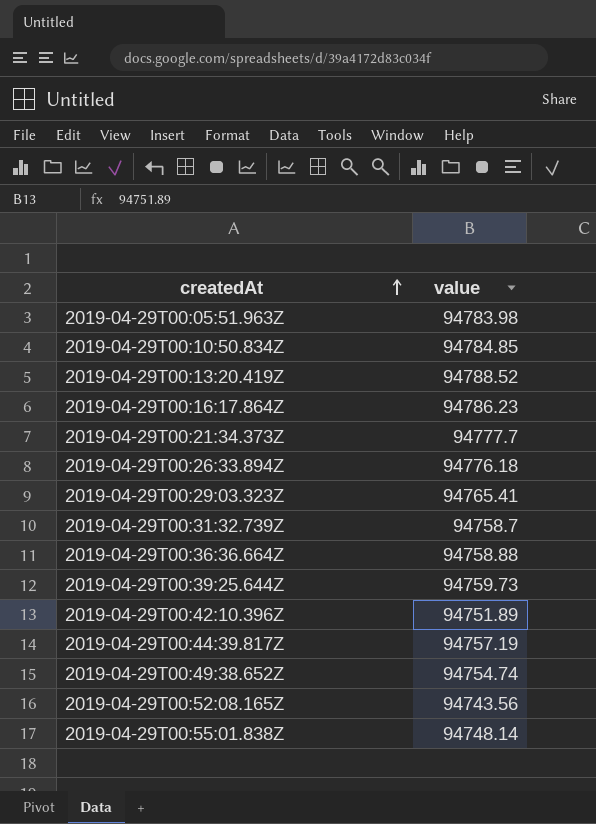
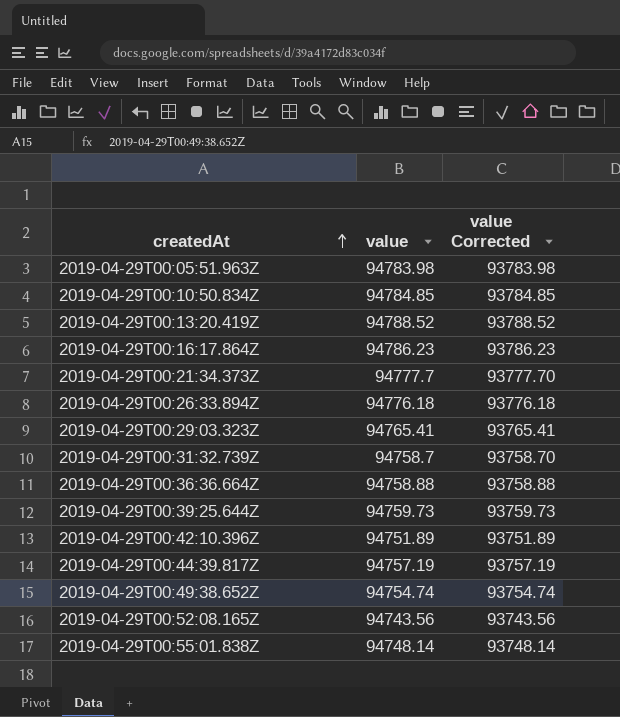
column value Corrected | formula: none -> [value] - 1000

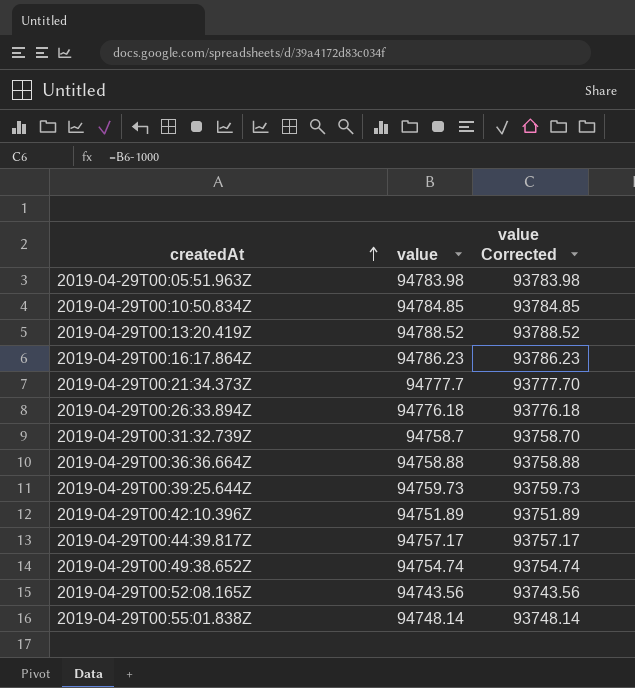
row 2019-04-29T00:29:03.323Z: 94765.41 | 93765.41 -> none
2019-04-29T00:44:39.817Z | value: 94757.19 -> 94757.17
2019-04-29T00:44:39.817Z | value Corrected: 93757.19 -> 93757.17

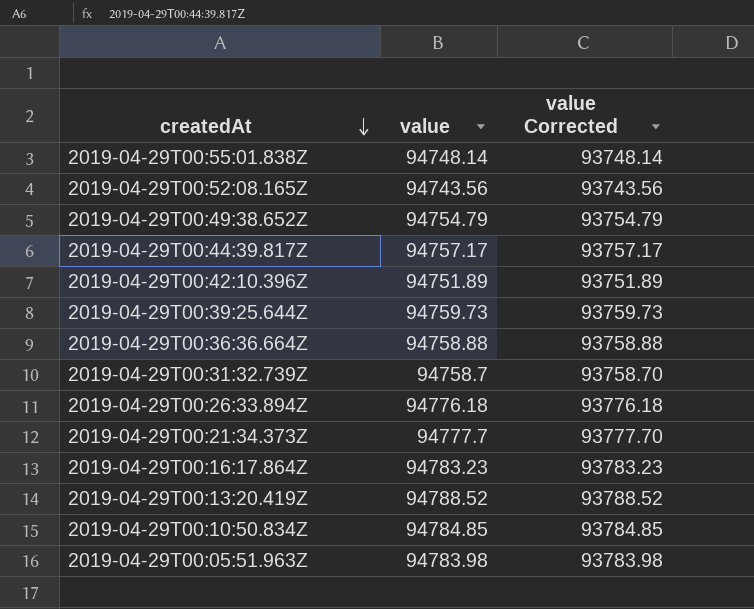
row order: createdAt ascending -> createdAt descending
2019-04-29T00:49:38.652Z | value: 94754.74 -> 94754.79
2019-04-29T00:49:38.652Z | value Corrected: 93754.74 -> 93754.79
2019-04-29T00:16:17.864Z | value: 94786.23 -> 94783.23
2019-04-29T00:16:17.864Z | value Corrected: 93786.23 -> 93783.23

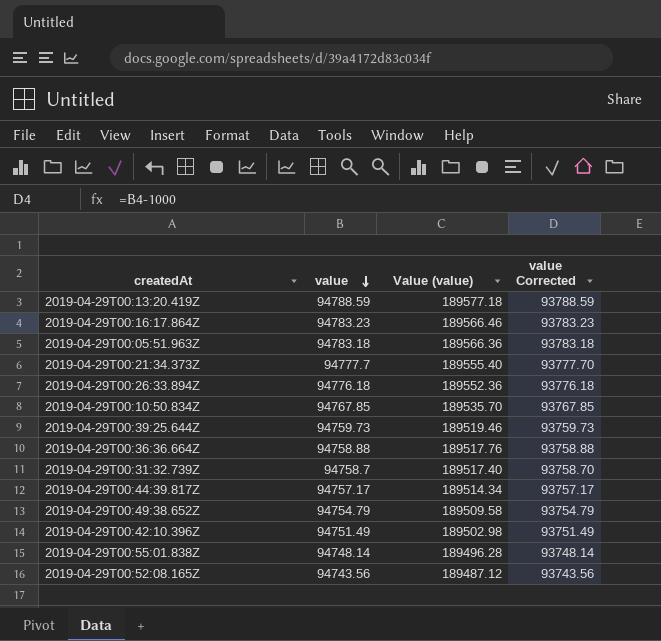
row order: createdAt descending -> value descending
column Value (value) | formula: none -> [value] * 2
2019-04-29T00:13:20.419Z | value: 94788.52 -> 94788.59
2019-04-29T00:13:20.419Z | value Corrected: 93788.52 -> 93788.59
2019-04-29T00:05:51.963Z | value: 94783.98 -> 94783.18
2019-04-29T00:05:51.963Z | value Corrected: 93783.98 -> 93783.18
2019-04-29T00:10:50.834Z | value: 94784.85 -> 94767.85
2019-04-29T00:10:50.834Z | value Corrected: 93784.85 -> 93767.85
2019-04-29T00:42:10.396Z | value: 94751.89 -> 94751.49
2019-04-29T00:42:10.396Z | value Corrected: 93751.89 -> 93751.49

